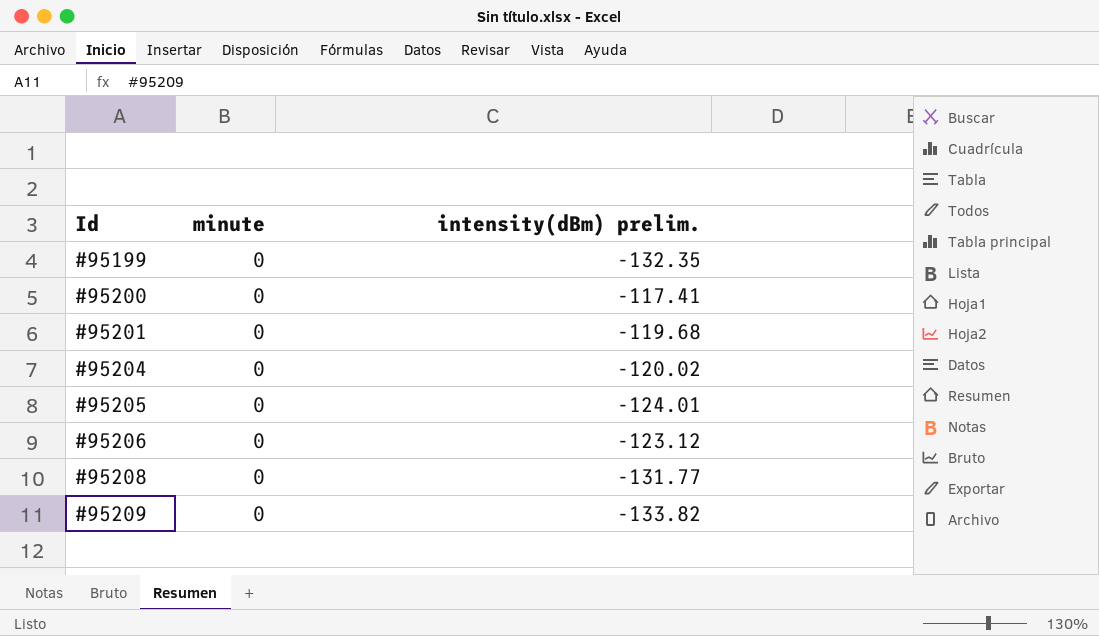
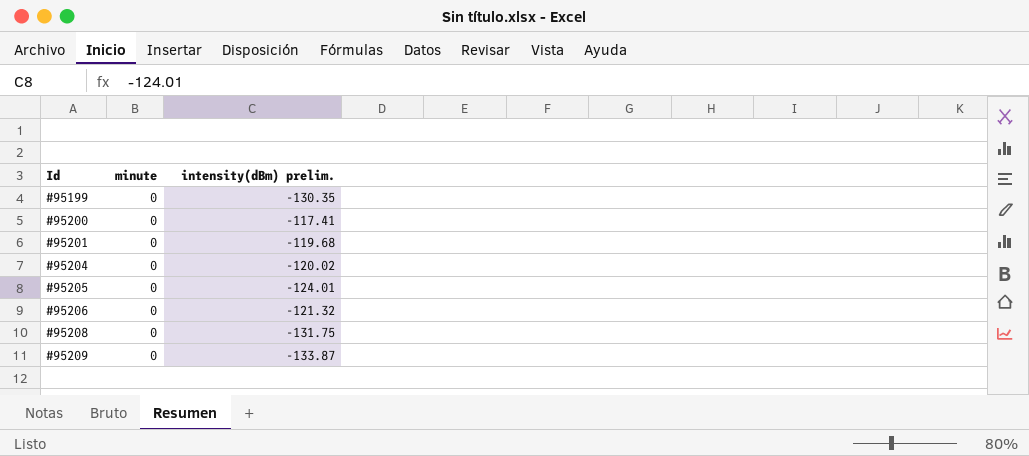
#95199 | intensity(dBm) prelim.: -132.35 -> -130.35
#95206 | intensity(dBm) prelim.: -123.12 -> -121.32
#95208 | intensity(dBm) prelim.: -131.77 -> -131.75
#95209 | intensity(dBm) prelim.: -133.82 -> -133.87

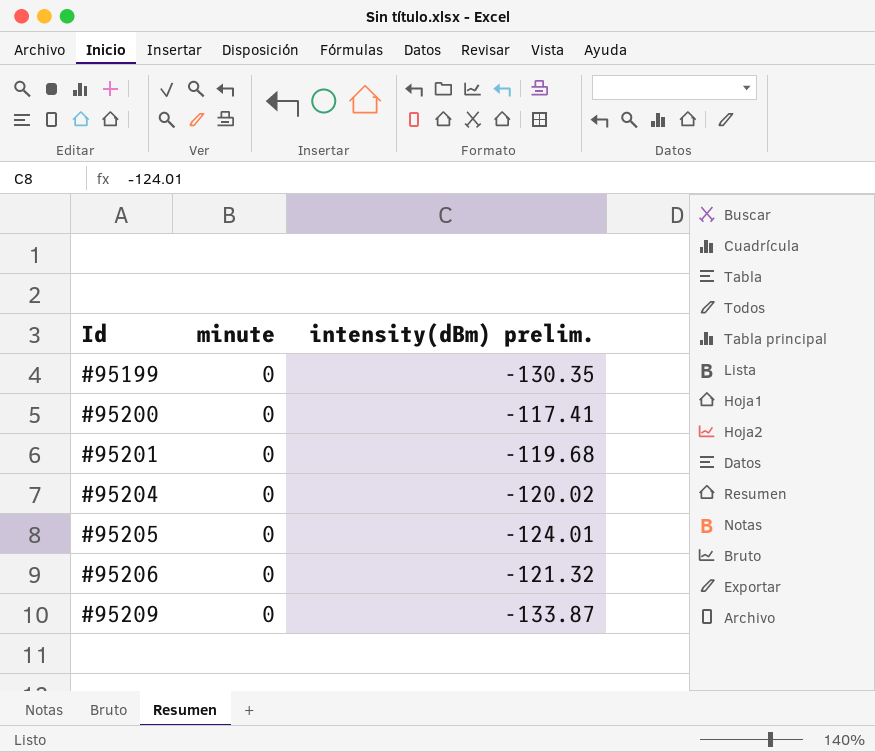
row #95208: 0 | -131.75 -> none

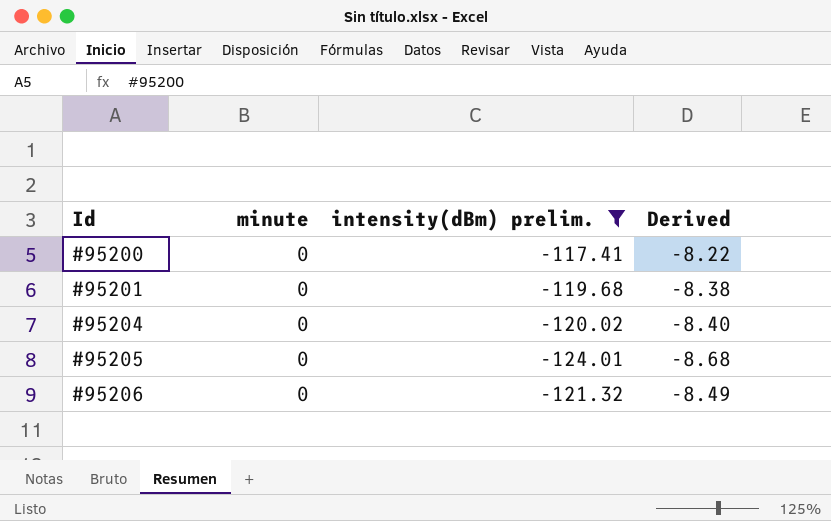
filter: none -> intensity(dBm) prelim. >= -124.01
column Derived | formula: none -> [intensity(dBm) prelim.] * 0.07

